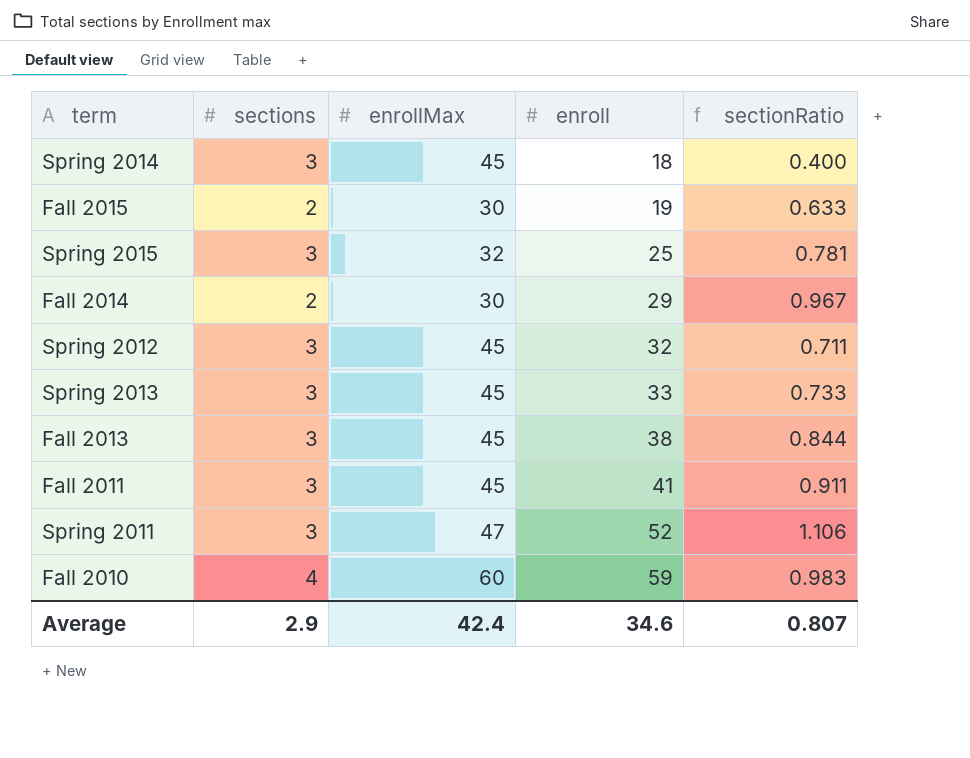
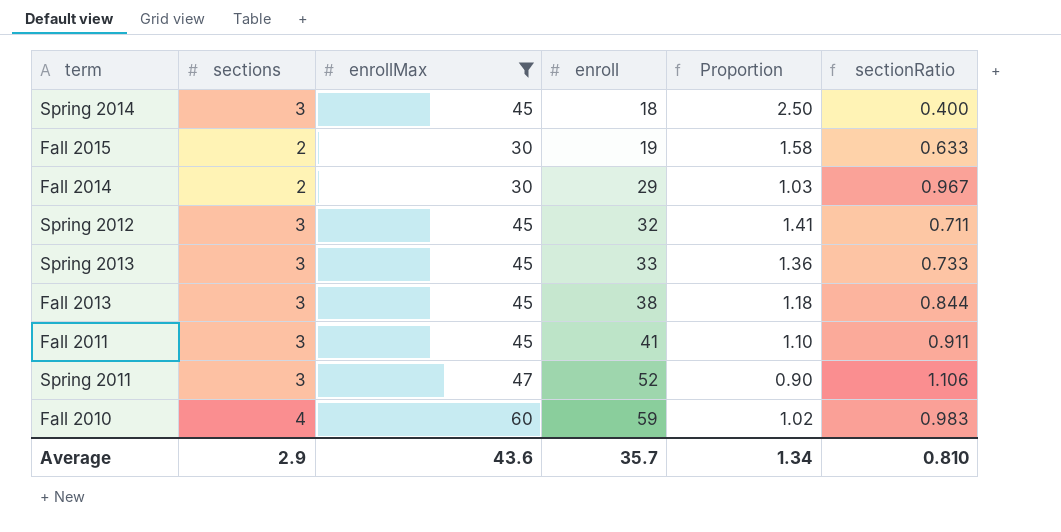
filter: none -> enrollMax != 32
column Proportion | formula: none -> [enrollMax] / [enroll]
Average | enrollMax: 42.4 -> 43.6
Average | enroll: 34.6 -> 35.7
Average | sectionRatio: 0.807 -> 0.810

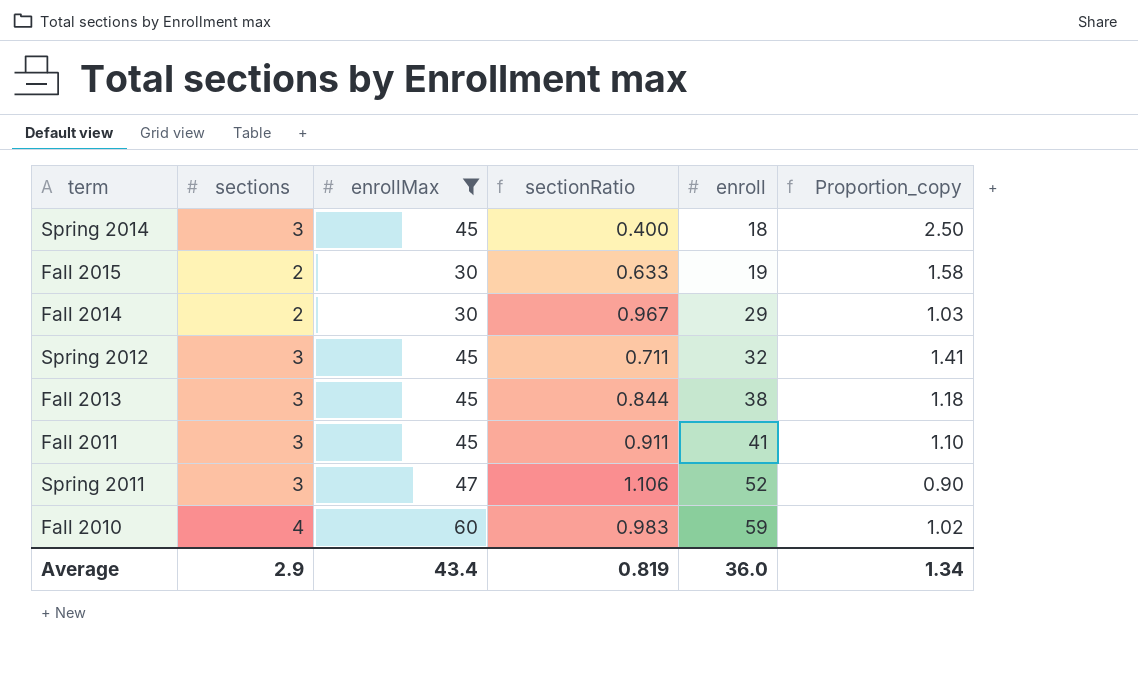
column sectionRatio | position: 6 -> 4
column name: Proportion -> Proportion_copy
row Spring 2013: 3 | 45 | 33 | 1.36 | 0.733 -> none
Average | enrollMax: 43.6 -> 43.4
Average | sectionRatio: 0.810 -> 0.819
Average | enroll: 35.7 -> 36.0

